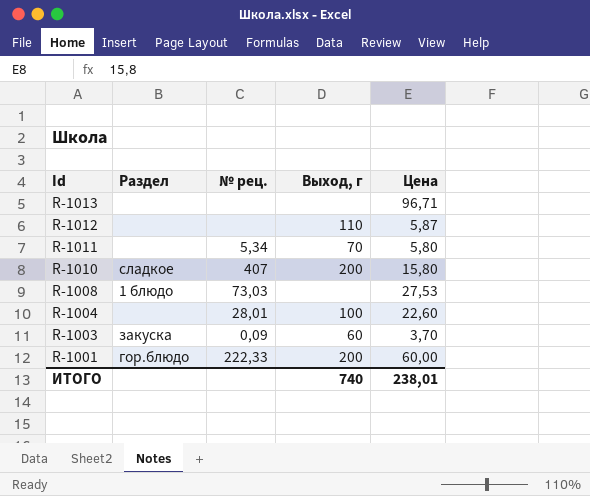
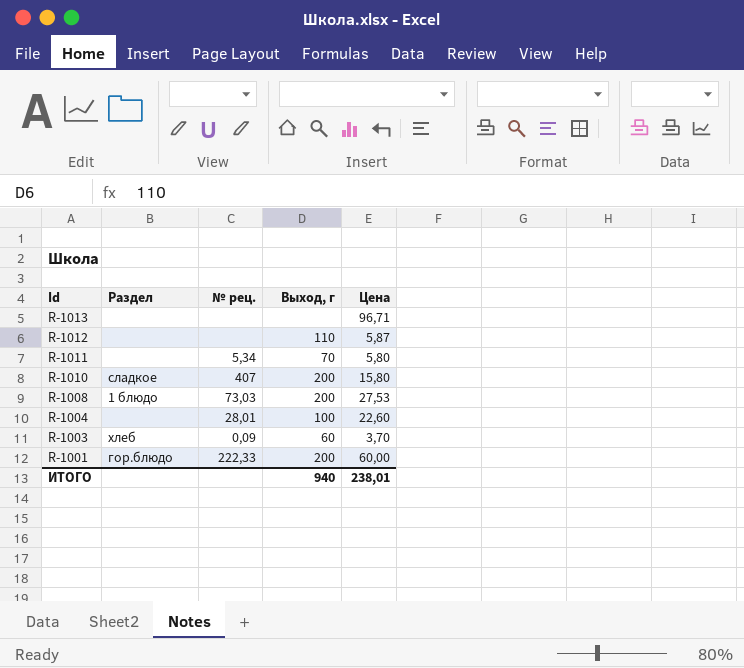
R-1008 | Выход, г: none -> 200
R-1003 | Раздел: закуска -> хлеб
ИТОГО | Выход, г: 740 -> 940

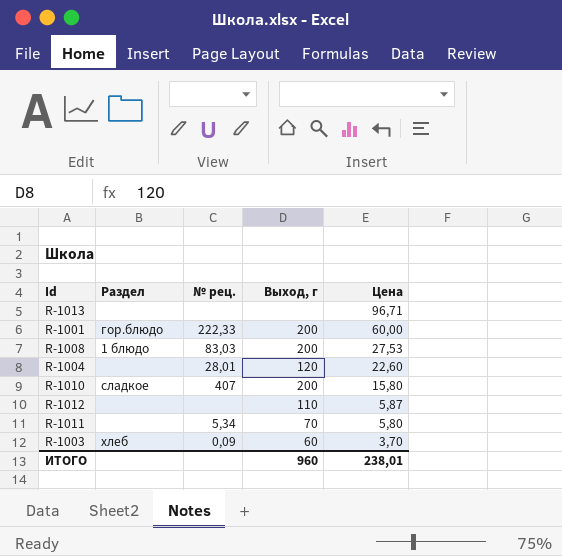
row order: Id descending -> Цена descending
R-1008 | № рец.: 73,03 -> 83,03
R-1004 | Выход, г: 100 -> 120
ИТОГО | Выход, г: 940 -> 960

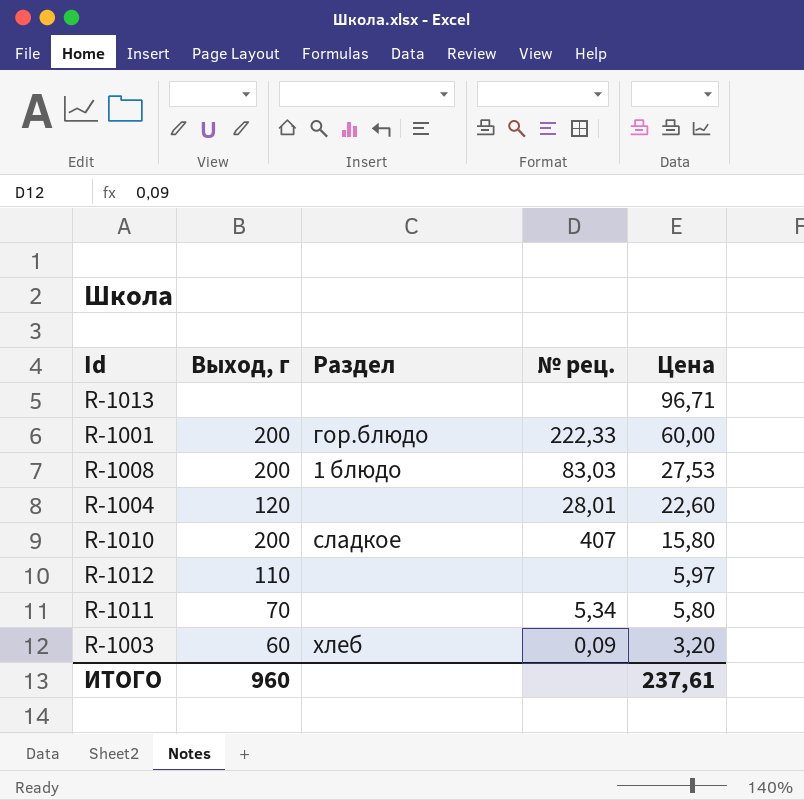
column Выход, г | position: 4 -> 2
R-1012 | Цена: 5,87 -> 5,97
R-1003 | Цена: 3,70 -> 3,20
ИТОГО | Цена: 238,01 -> 237,61

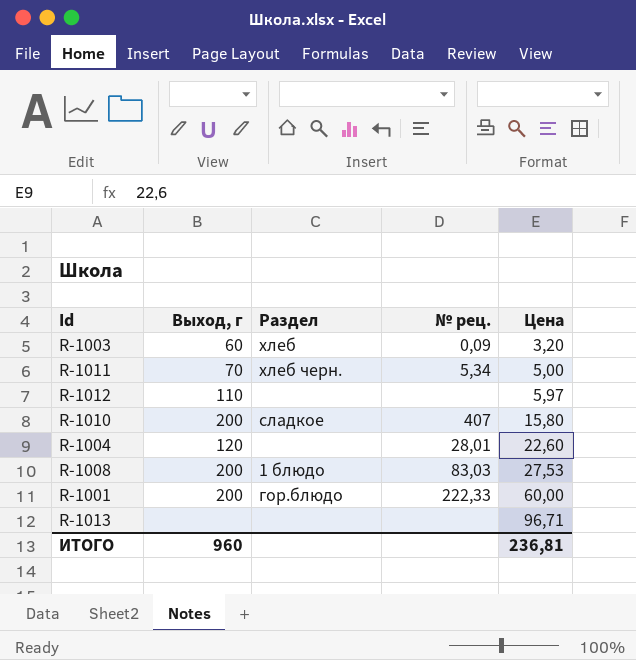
row order: Цена descending -> Цена ascending
R-1011 | Раздел: none -> хлеб черн.
R-1011 | Цена: 5,80 -> 5,00
ИТОГО | Цена: 237,61 -> 236,81

